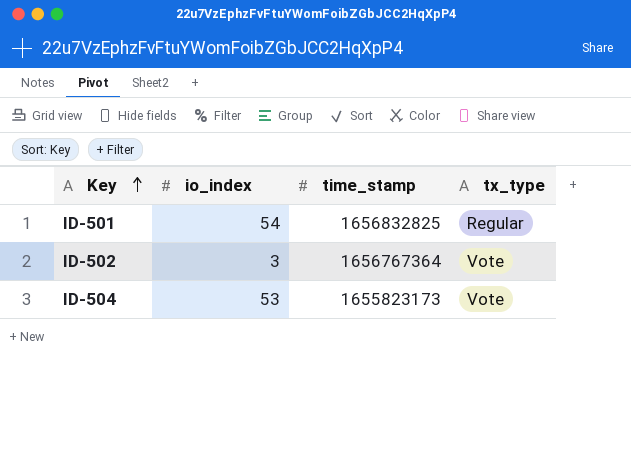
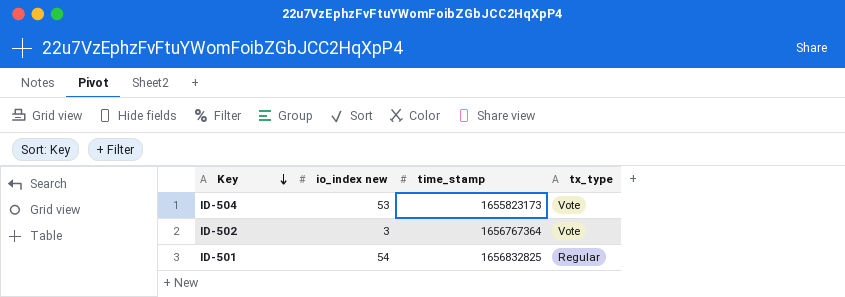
row order: Key ascending -> Key descending
column name: io_index -> io_index new

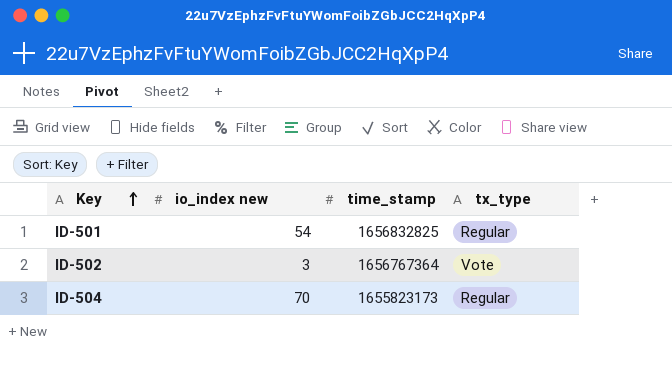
row order: Key descending -> Key ascending
ID-504 | io_index new: 53 -> 70
ID-504 | tx_type: Vote -> Regular

